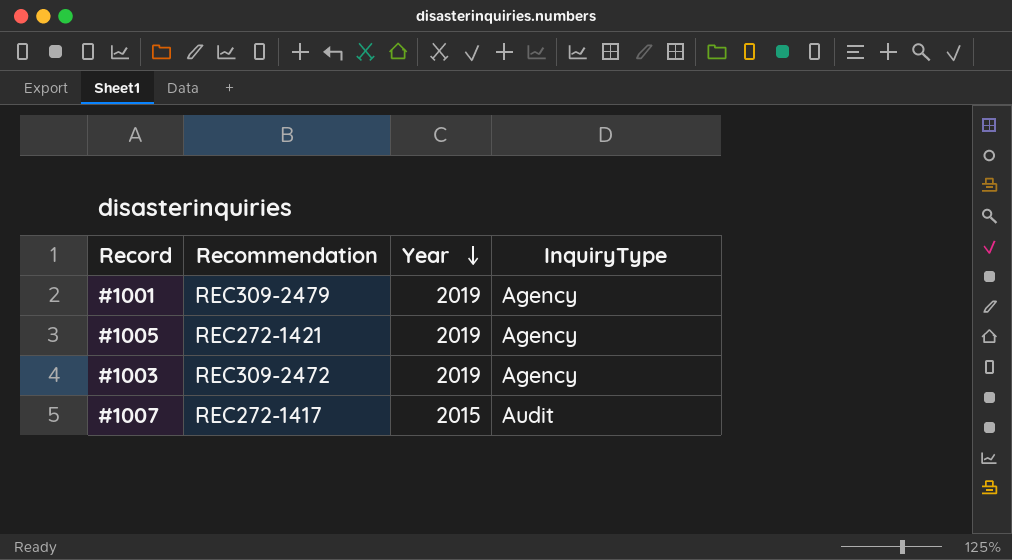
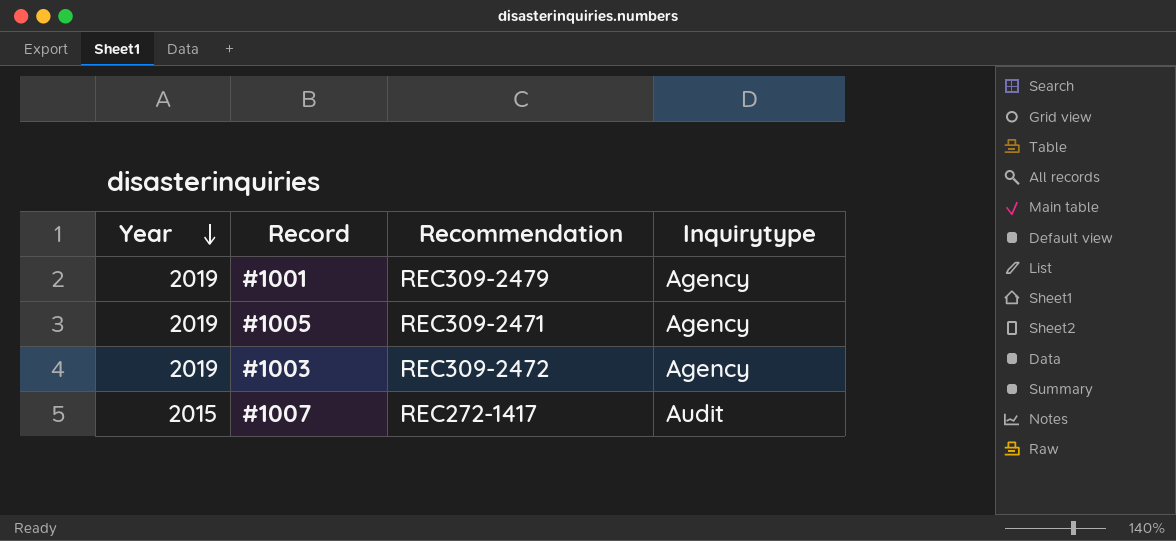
column Year | position: 3 -> 1
column name: InquiryType -> Inquirytype
#1005 | Recommendation: REC272-1421 -> REC309-2471

